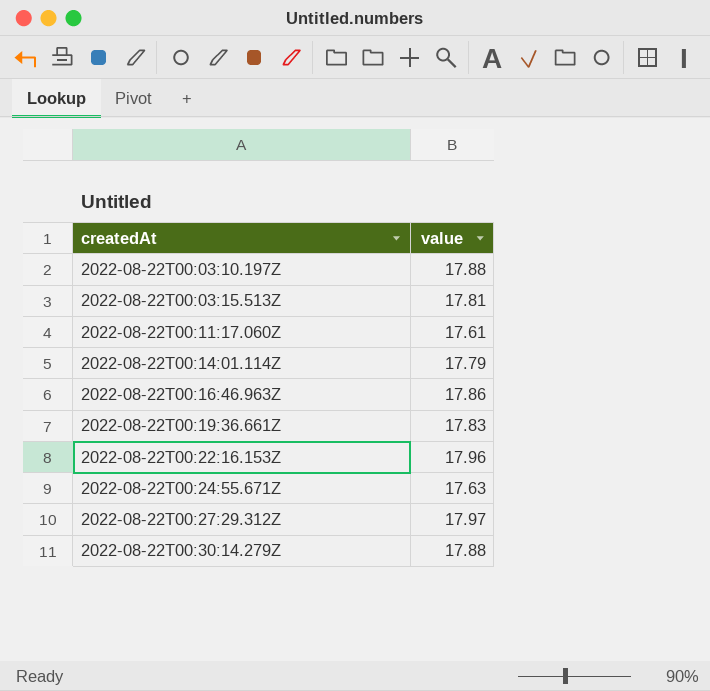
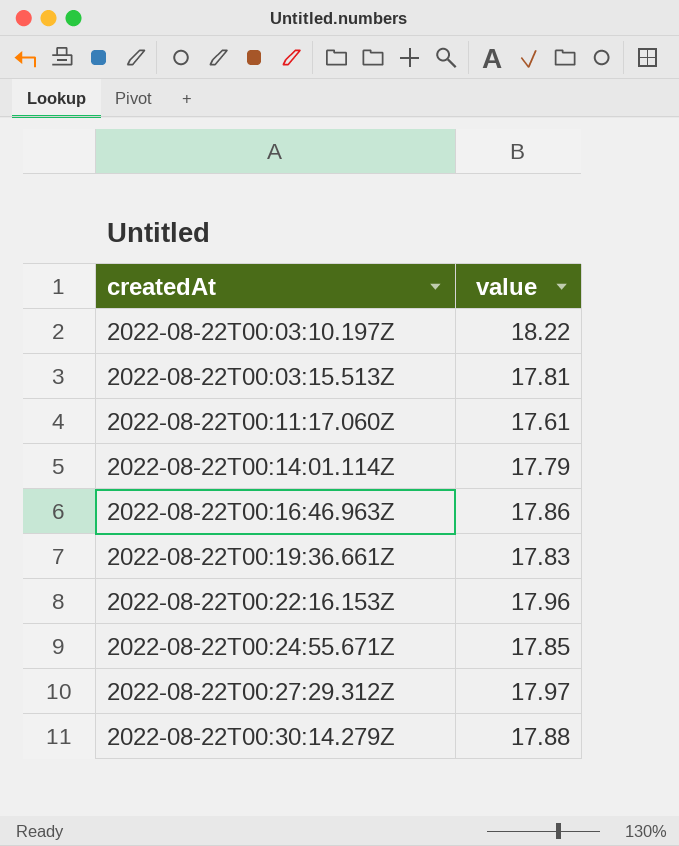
2022-08-22T00:03:10.197Z | value: 17.88 -> 18.22
2022-08-22T00:24:55.671Z | value: 17.63 -> 17.85

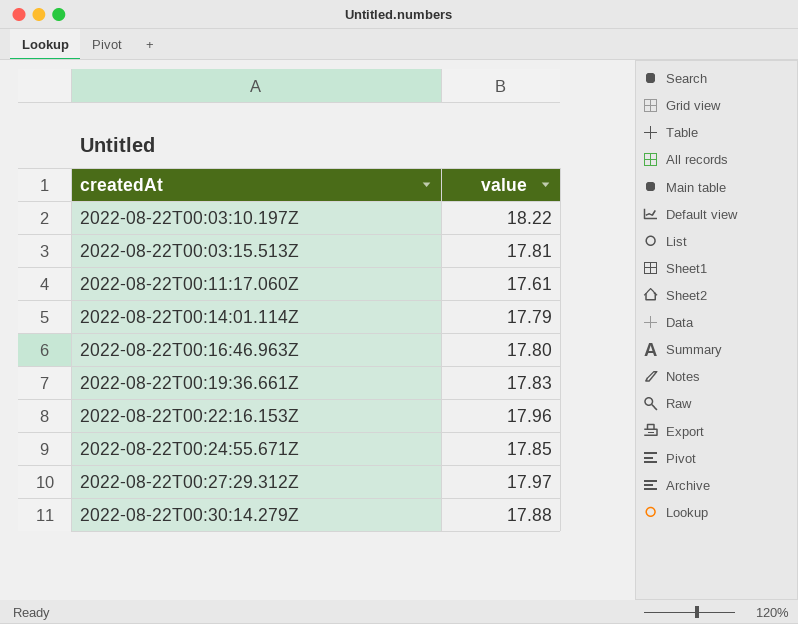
2022-08-22T00:16:46.963Z | value: 17.86 -> 17.80

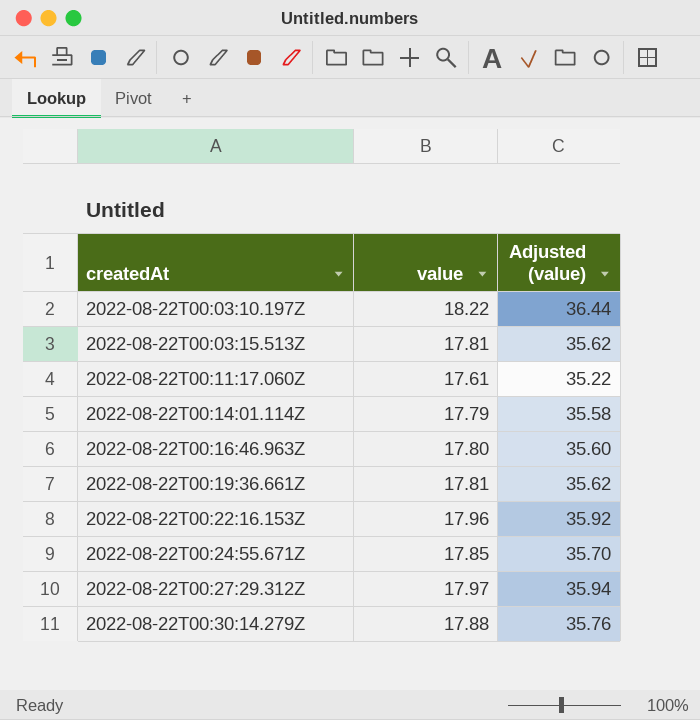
column Adjusted (value) | formula: none -> [value] * 2
2022-08-22T00:19:36.661Z | value: 17.83 -> 17.81

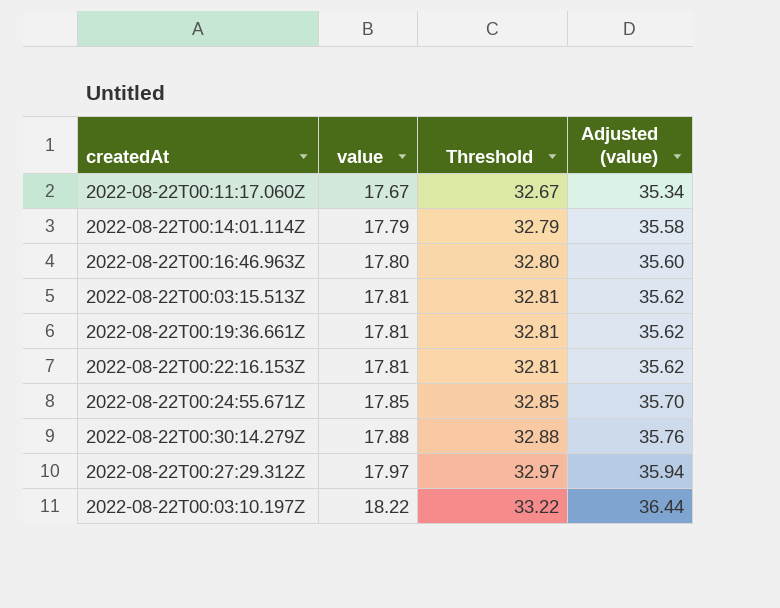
row order: createdAt ascending -> value ascending
column Threshold | formula: none -> [value] + 15
2022-08-22T00:11:17.060Z | value: 17.61 -> 17.67
2022-08-22T00:11:17.060Z | Adjusted (value): 35.22 -> 35.34
2022-08-22T00:22:16.153Z | value: 17.96 -> 17.81
2022-08-22T00:22:16.153Z | Adjusted (value): 35.92 -> 35.62

